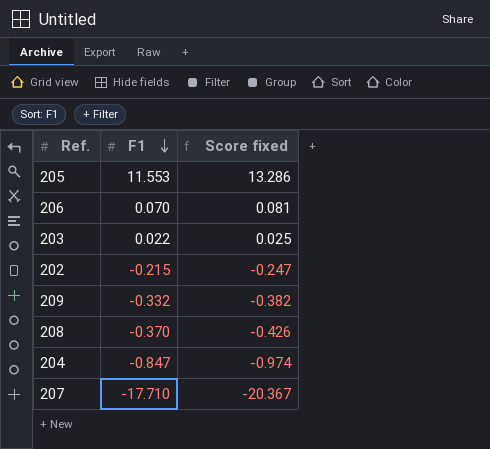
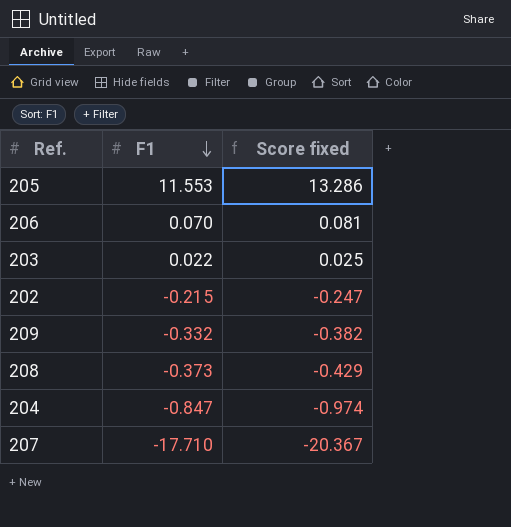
208 | F1: -0.370 -> -0.373
208 | Score fixed: -0.426 -> -0.429

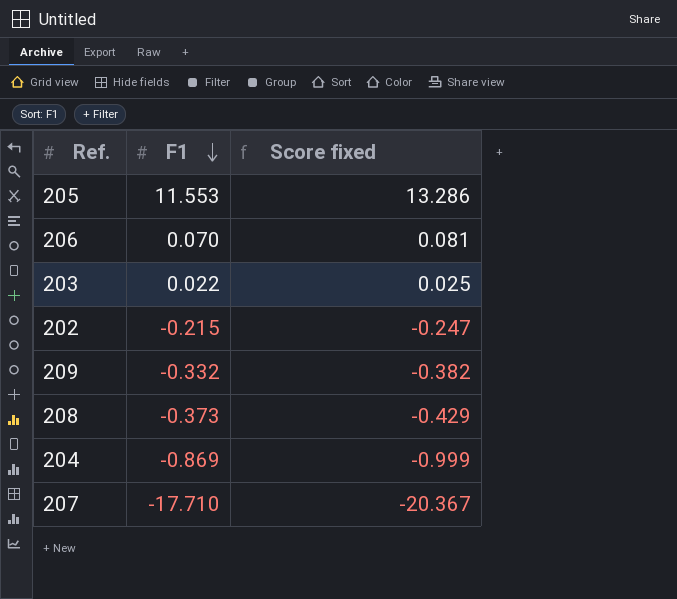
204 | F1: -0.847 -> -0.869
204 | Score fixed: -0.974 -> -0.999

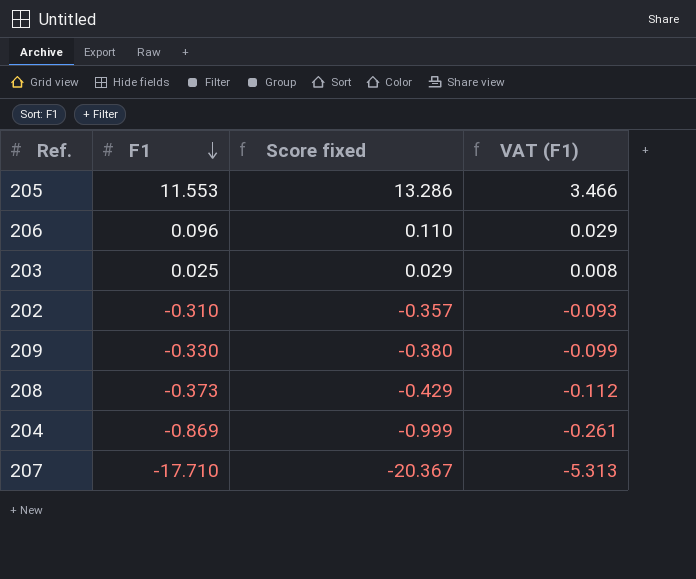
column VAT (F1) | formula: none -> [F1] * 0.3
206 | F1: 0.070 -> 0.096
206 | Score fixed: 0.081 -> 0.110
203 | F1: 0.022 -> 0.025
203 | Score fixed: 0.025 -> 0.029
202 | F1: -0.215 -> -0.310
202 | Score fixed: -0.247 -> -0.357
209 | F1: -0.332 -> -0.330
209 | Score fixed: -0.382 -> -0.380

